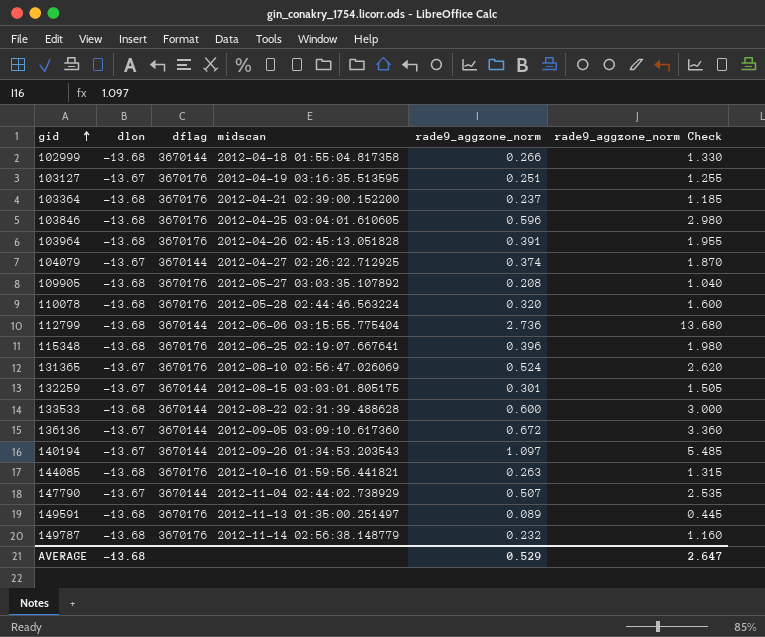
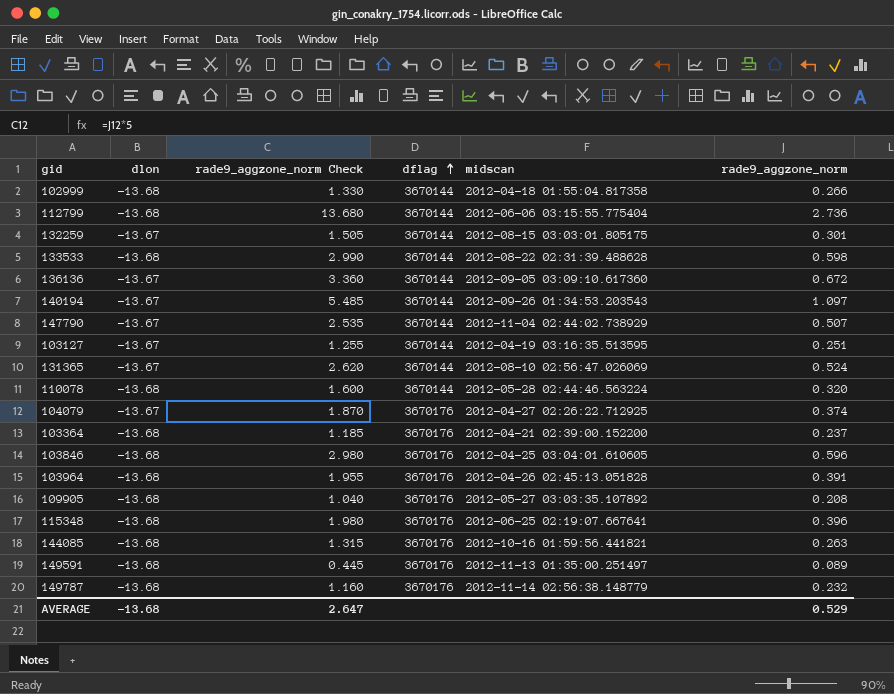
row order: gid ascending -> dflag ascending
column rade9_aggzone_norm Check | position: 6 -> 3
133533 | rade9_aggzone_norm Check: 3.000 -> 2.990
133533 | rade9_aggzone_norm: 0.600 -> 0.598
103127 | dflag: 3670176 -> 3670144
131365 | dflag: 3670176 -> 3670144
110078 | dflag: 3670176 -> 3670144
104079 | dflag: 3670144 -> 3670176

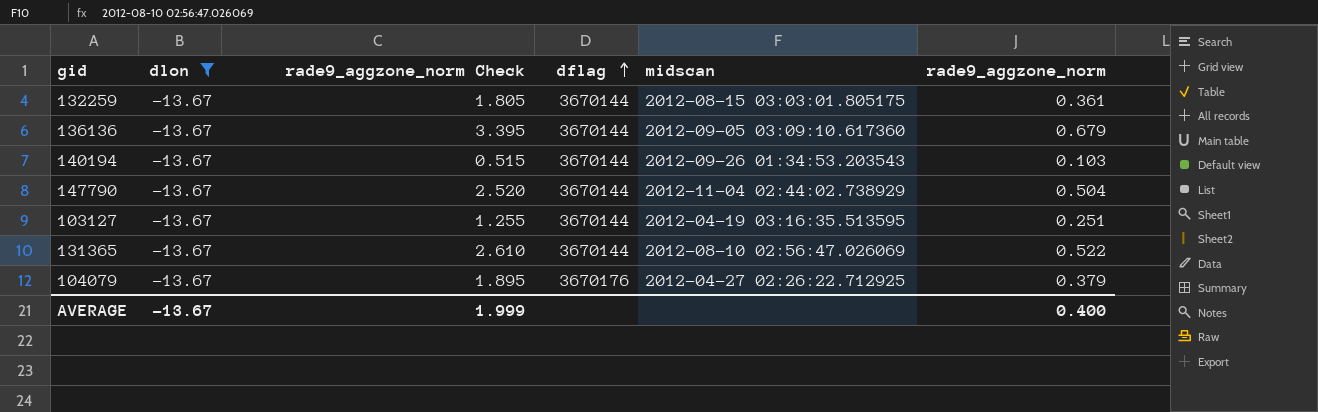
filter: none -> dlon = -13.67
132259 | rade9_aggzone_norm Check: 1.505 -> 1.805
132259 | rade9_aggzone_norm: 0.301 -> 0.361
136136 | rade9_aggzone_norm Check: 3.360 -> 3.395
136136 | rade9_aggzone_norm: 0.672 -> 0.679
140194 | rade9_aggzone_norm Check: 5.485 -> 0.515
140194 | rade9_aggzone_norm: 1.097 -> 0.103
147790 | rade9_aggzone_norm Check: 2.535 -> 2.520
147790 | rade9_aggzone_norm: 0.507 -> 0.504
131365 | rade9_aggzone_norm Check: 2.620 -> 2.610
131365 | rade9_aggzone_norm: 0.524 -> 0.522
104079 | rade9_aggzone_norm Check: 1.870 -> 1.895
104079 | rade9_aggzone_norm: 0.374 -> 0.379
AVERAGE | dlon: -13.68 -> -13.67
AVERAGE | rade9_aggzone_norm Check: 2.647 -> 1.999
AVERAGE | rade9_aggzone_norm: 0.529 -> 0.400

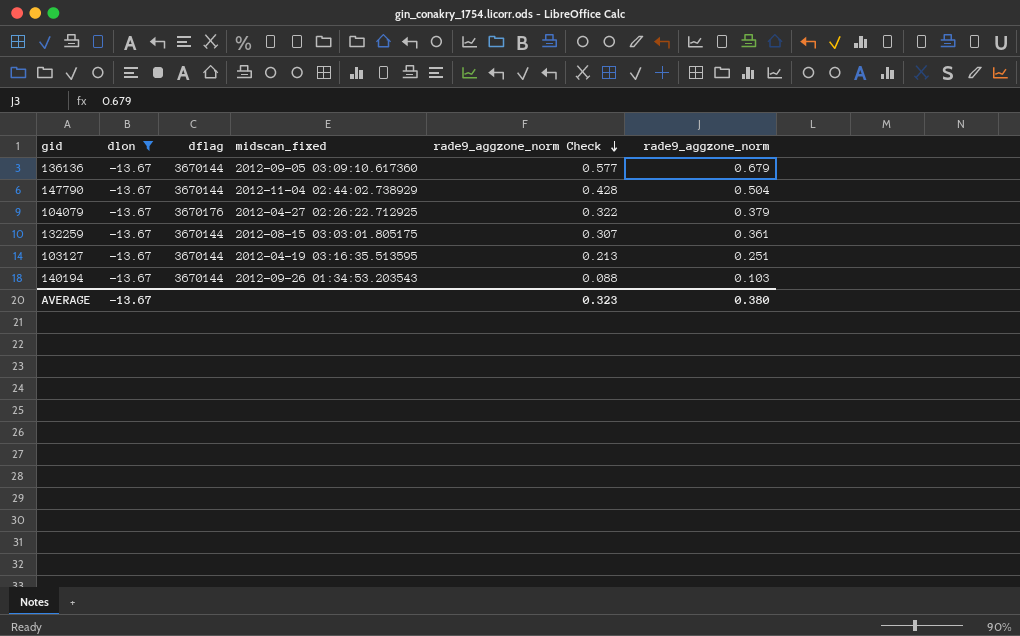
row order: dflag ascending -> rade9_aggzone_norm Check descending
column name: midscan -> midscan_fixed
column rade9_aggzone_norm Check | formula: [rade9_aggzone_norm] * 5 -> [rade9_aggzone_norm] * 0.85
column rade9_aggzone_norm Check | position: 3 -> 5
row 131365: -13.67 | 2.610 | 3670144 | 2012-08-10 02:56:47.026069 | 0.522 -> none
AVERAGE | rade9_aggzone_norm Check: 1.999 -> 0.323
AVERAGE | rade9_aggzone_norm: 0.400 -> 0.380

